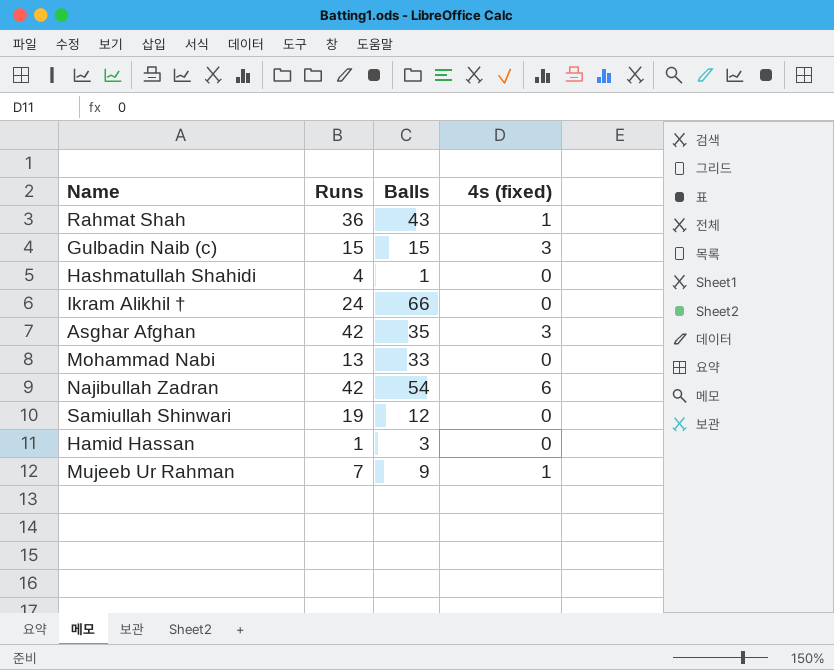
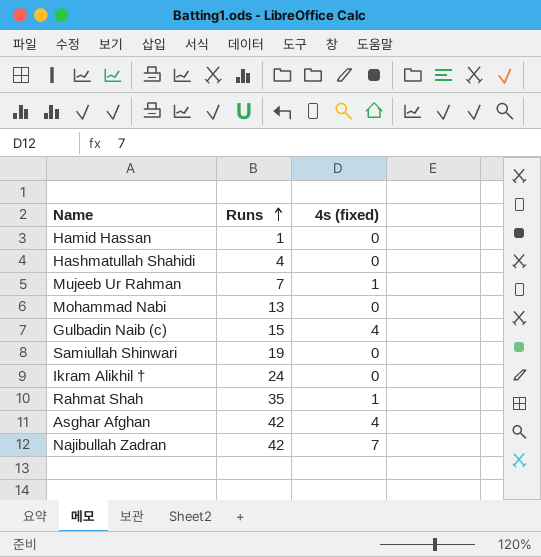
row order: none -> Runs ascending
column Balls | position: 3 -> none
Gulbadin Naib (c) | 4s (fixed): 3 -> 4
Rahmat Shah | Runs: 36 -> 35
Asghar Afghan | 4s (fixed): 3 -> 4
Najibullah Zadran | 4s (fixed): 6 -> 7

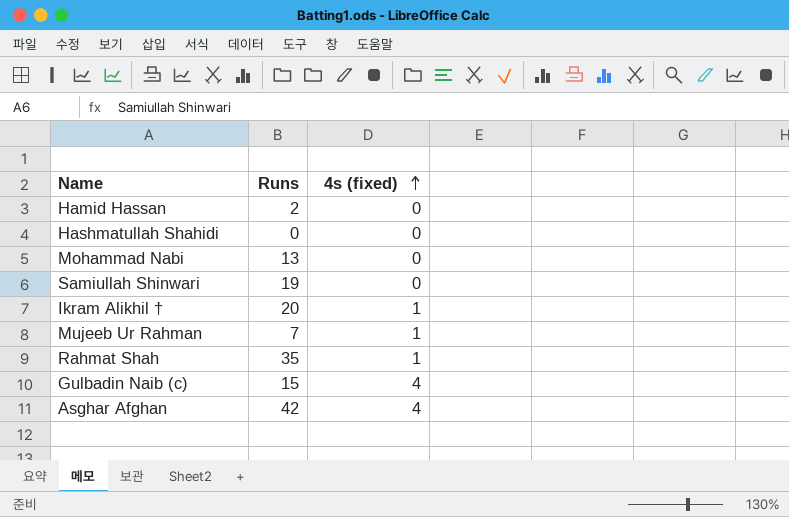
row order: Runs ascending -> 4s (fixed) ascending
row Najibullah Zadran: 42 | 7 -> none
Hamid Hassan | Runs: 1 -> 2
Hashmatullah Shahidi | Runs: 4 -> 0
Ikram Alikhil † | Runs: 24 -> 20
Ikram Alikhil † | 4s (fixed): 0 -> 1

